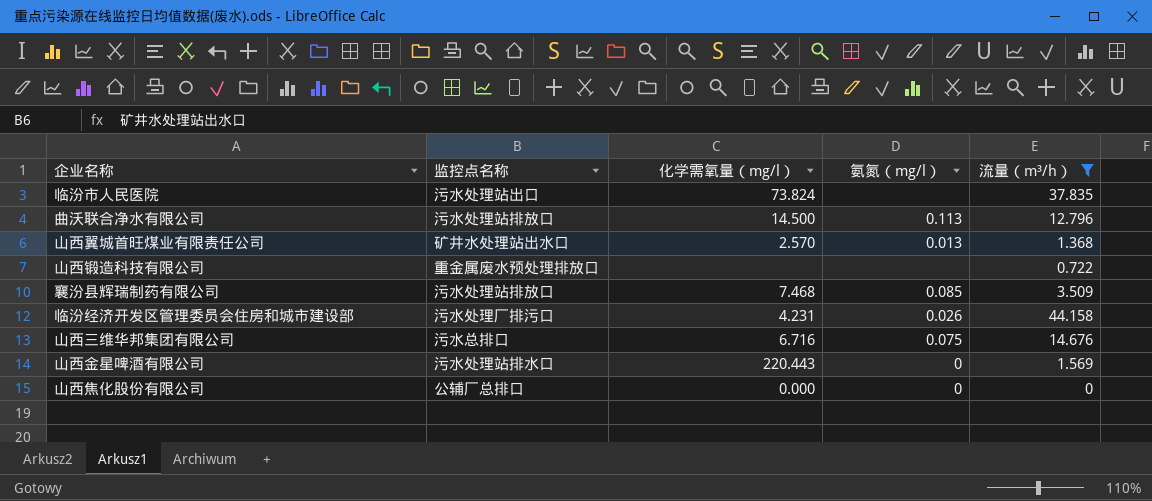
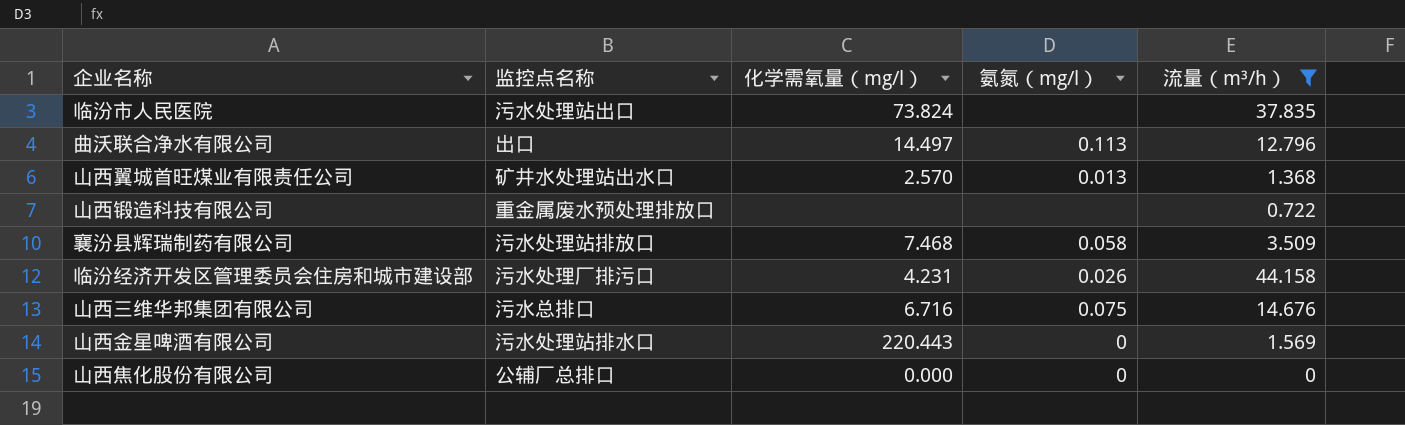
曲沃联合净水有限公司 | 监控点名称: 污水处理站排放口 -> 出口
曲沃联合净水有限公司 | 化学需氧量（mg/l）: 14.500 -> 14.497
襄汾县辉瑞制药有限公司 | 氨氮（mg/l）: 0.085 -> 0.058

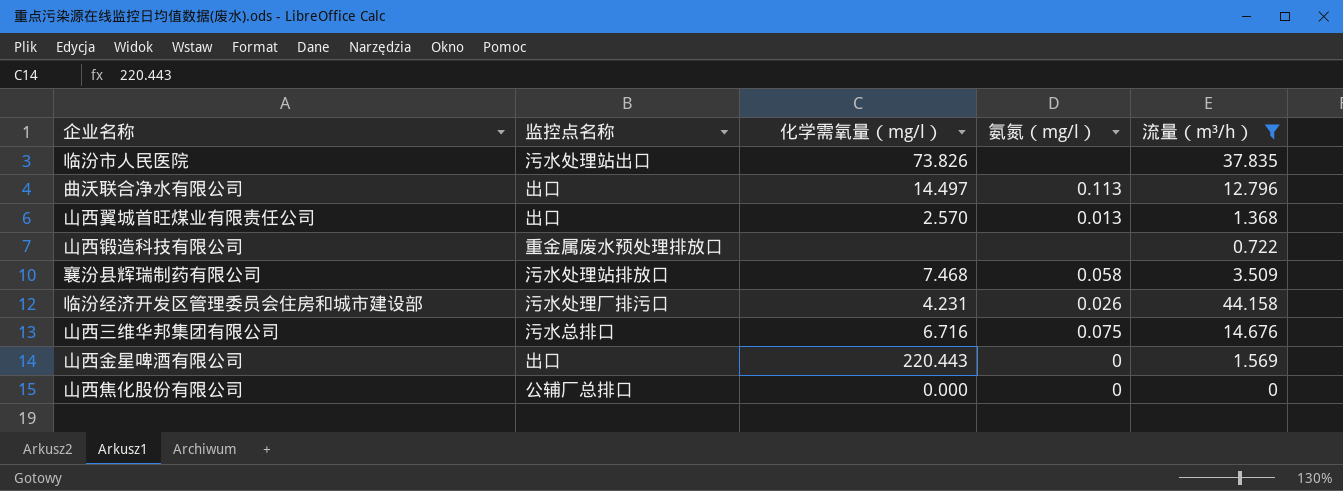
临汾市人民医院 | 化学需氧量（mg/l）: 73.824 -> 73.826
山西翼城首旺煤业有限责任公司 | 监控点名称: 矿井水处理站出水口 -> 出口
山西金星啤酒有限公司 | 监控点名称: 污水处理站排水口 -> 出口

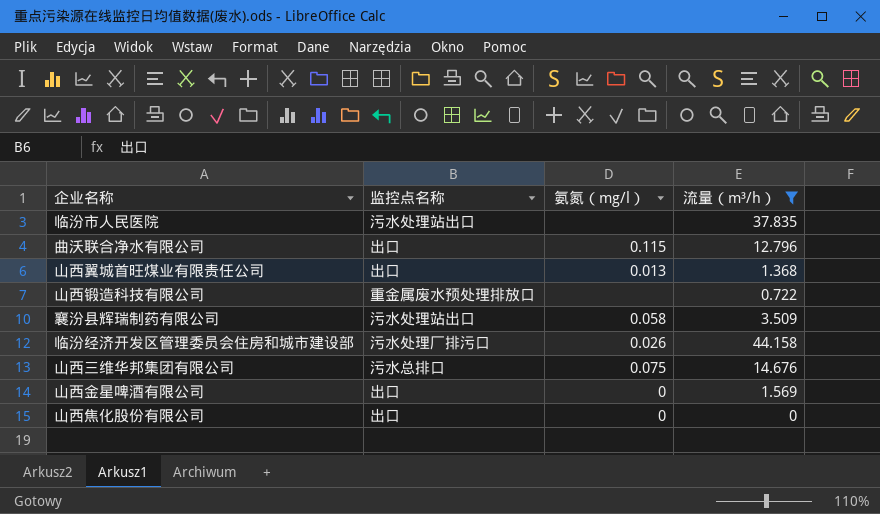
column 化学需氧量（mg/l） | position: 3 -> none
曲沃联合净水有限公司 | 氨氮（mg/l）: 0.113 -> 0.115
襄汾县辉瑞制药有限公司 | 监控点名称: 污水处理站排放口 -> 污水处理站出口
山西焦化股份有限公司 | 监控点名称: 公辅厂总排口 -> 出口

